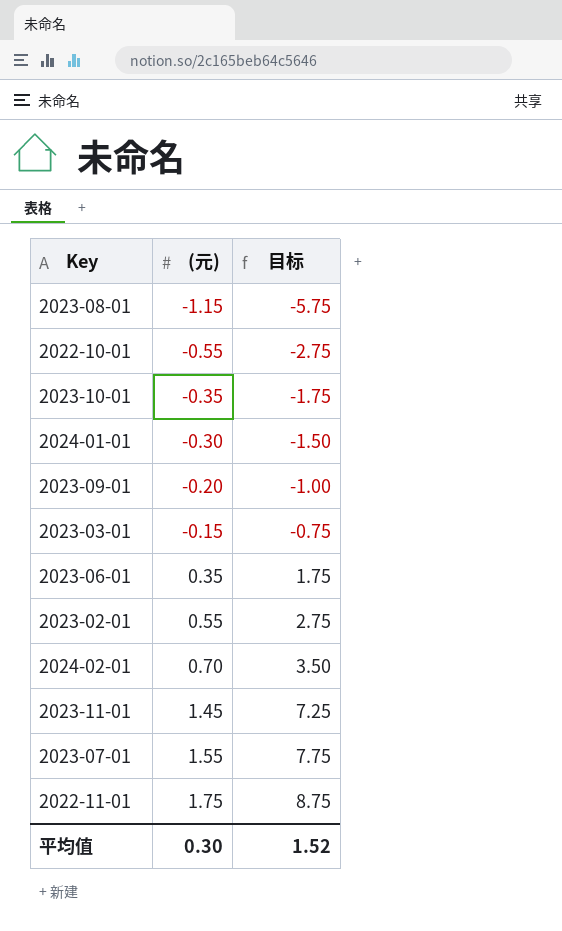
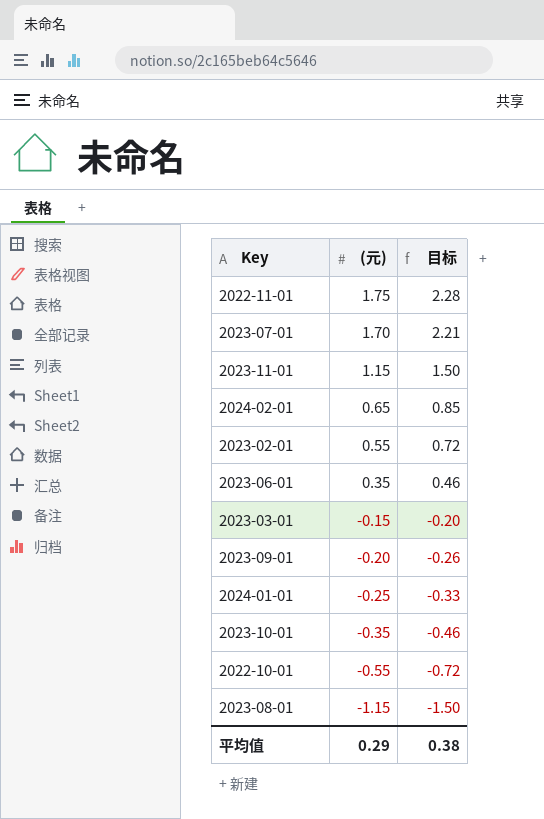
row order: (元) ascending -> (元) descending
column 目标 | formula: [(元)] * 5 -> [(元)] * 1.3
2023-07-01 | (元): 1.55 -> 1.70
2023-11-01 | (元): 1.45 -> 1.15
2024-02-01 | (元): 0.70 -> 0.65
2024-01-01 | (元): -0.30 -> -0.25
平均值 | (元): 0.30 -> 0.29
平均值 | 目标: 1.52 -> 0.38

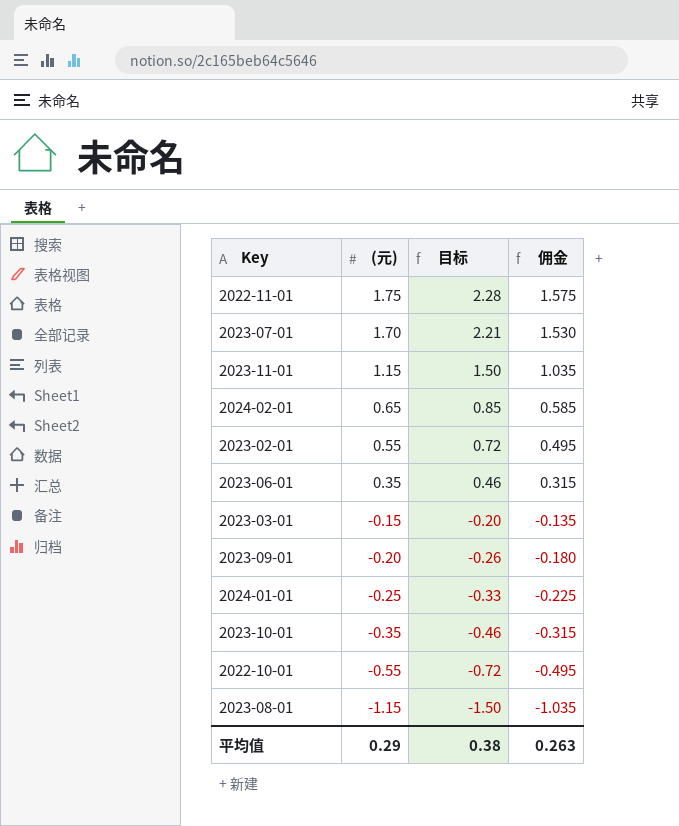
column 佣金 | formula: none -> [(元)] * 0.9

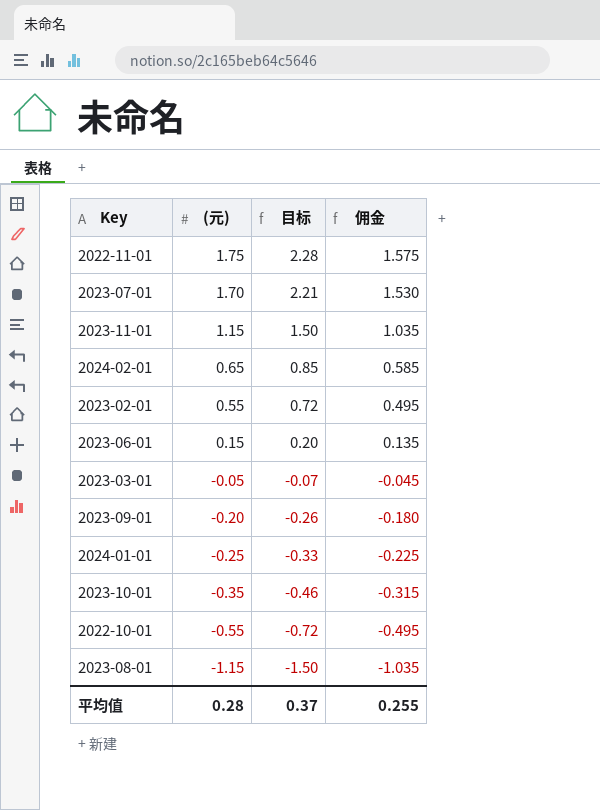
2023-06-01 | (元): 0.35 -> 0.15
2023-06-01 | 目标: 0.46 -> 0.20
2023-06-01 | 佣金: 0.315 -> 0.135
2023-03-01 | (元): -0.15 -> -0.05
2023-03-01 | 目标: -0.20 -> -0.07
2023-03-01 | 佣金: -0.135 -> -0.045
平均值 | (元): 0.29 -> 0.28
平均值 | 目标: 0.38 -> 0.37
平均值 | 佣金: 0.263 -> 0.255

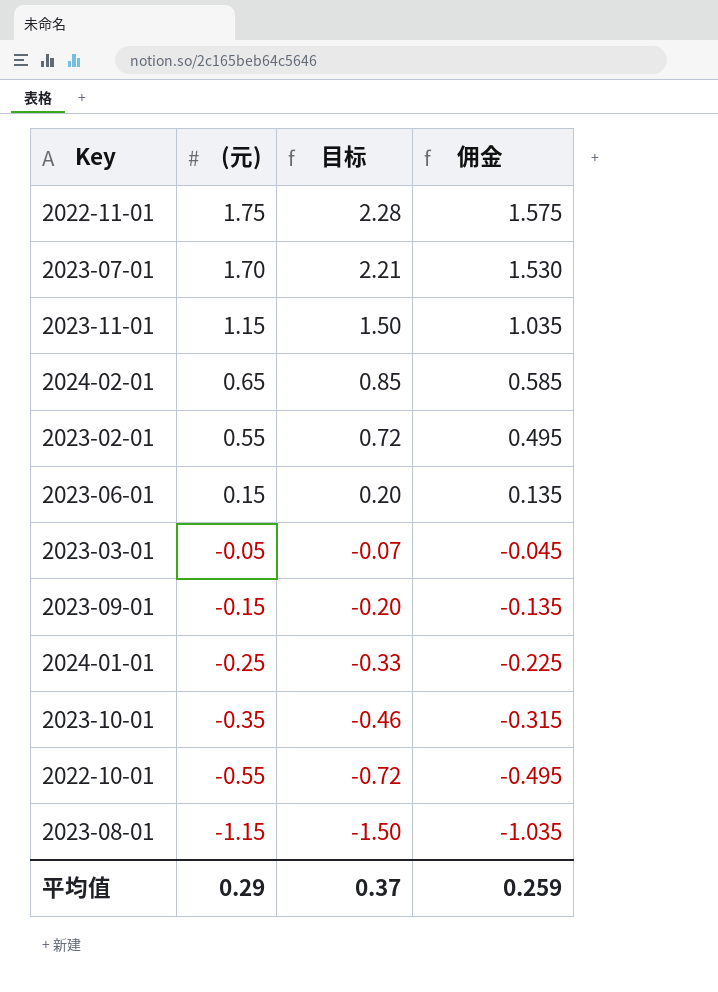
2023-09-01 | (元): -0.20 -> -0.15
2023-09-01 | 目标: -0.26 -> -0.20
2023-09-01 | 佣金: -0.180 -> -0.135
平均值 | (元): 0.28 -> 0.29
平均值 | 佣金: 0.255 -> 0.259

